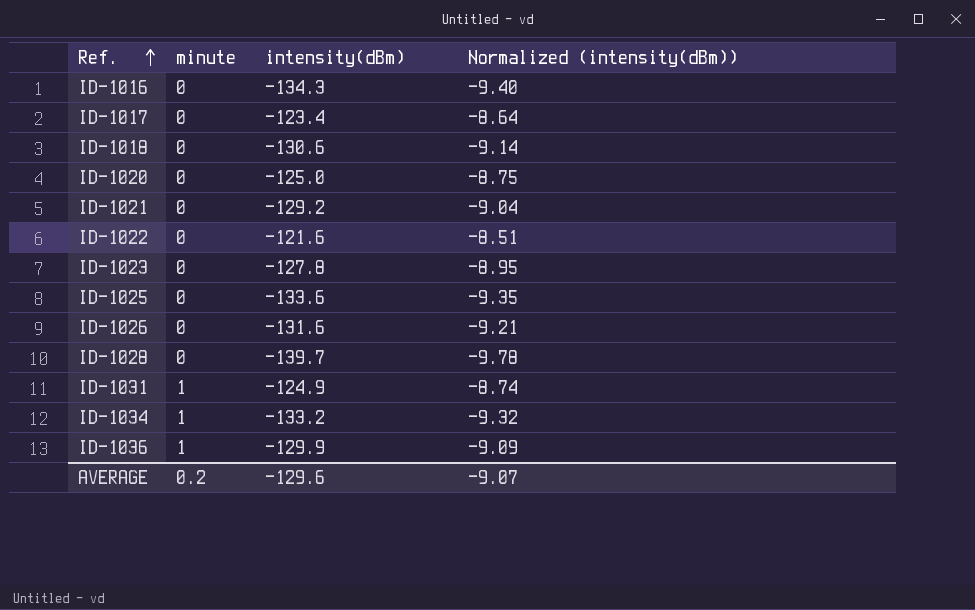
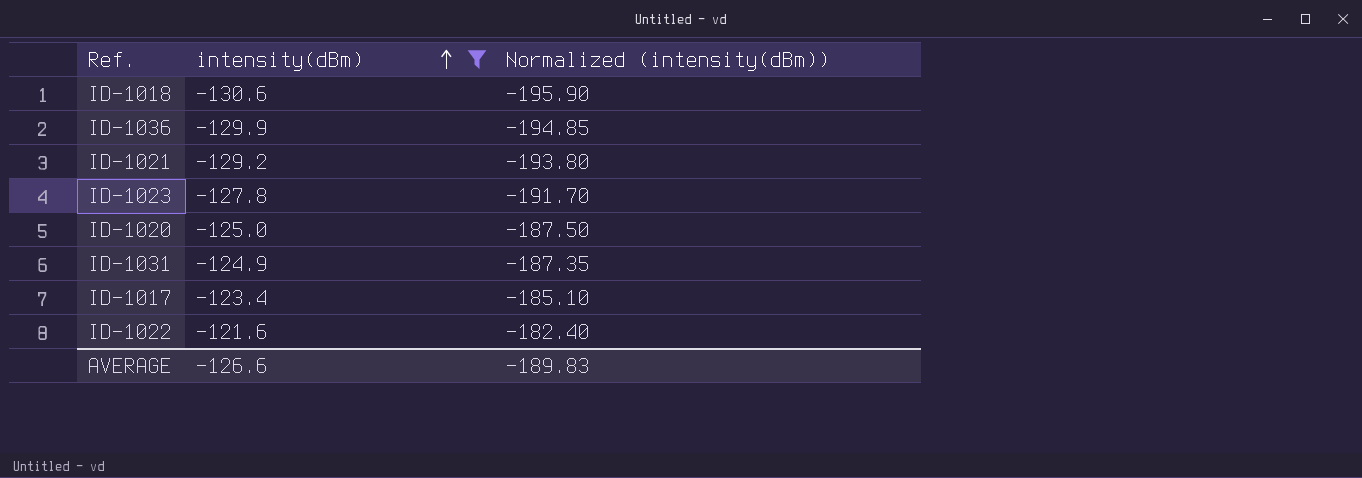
filter: none -> intensity(dBm) >= -130.6
row order: Ref. ascending -> intensity(dBm) ascending
column minute | position: 2 -> none
column Normalized (intensity(dBm)) | formula: [intensity(dBm)] * 0.07 -> [intensity(dBm)] * 1.5
AVERAGE | intensity(dBm): -129.6 -> -126.6
AVERAGE | Normalized (intensity(dBm)): -9.07 -> -189.83

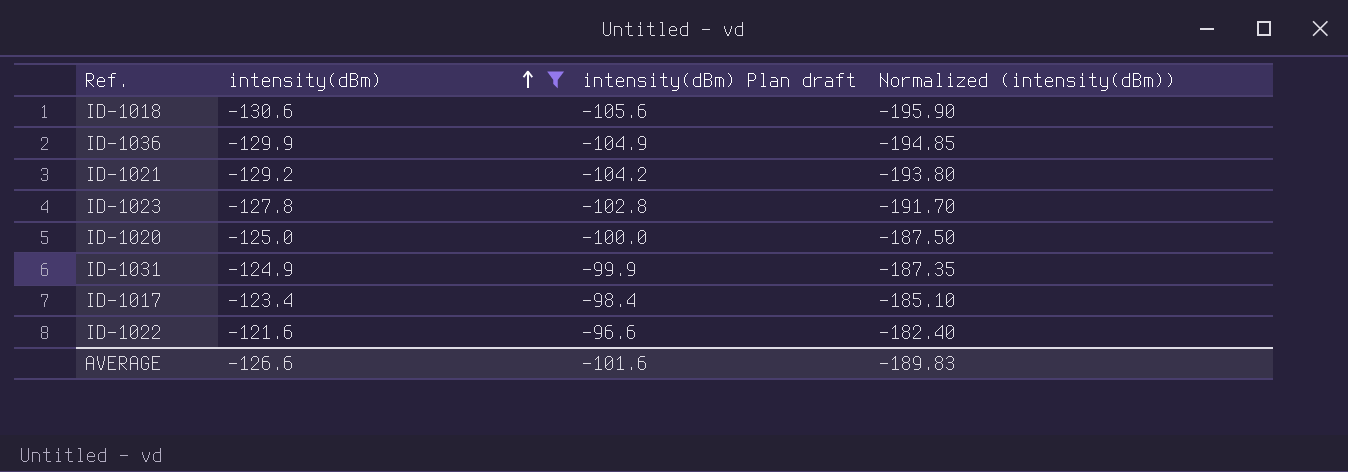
column intensity(dBm) Plan draft | formula: none -> [intensity(dBm)] + 25

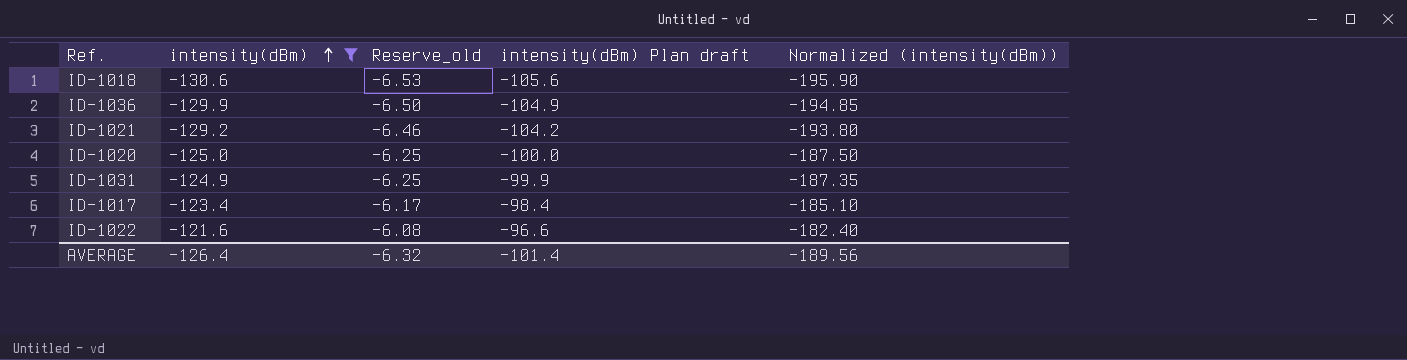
column Reserve_old | formula: none -> [intensity(dBm)] * 0.05
row ID-1023: -127.8 | -102.8 | -191.70 -> none
AVERAGE | intensity(dBm): -126.6 -> -126.4
AVERAGE | intensity(dBm) Plan draft: -101.6 -> -101.4
AVERAGE | Normalized (intensity(dBm)): -189.83 -> -189.56

